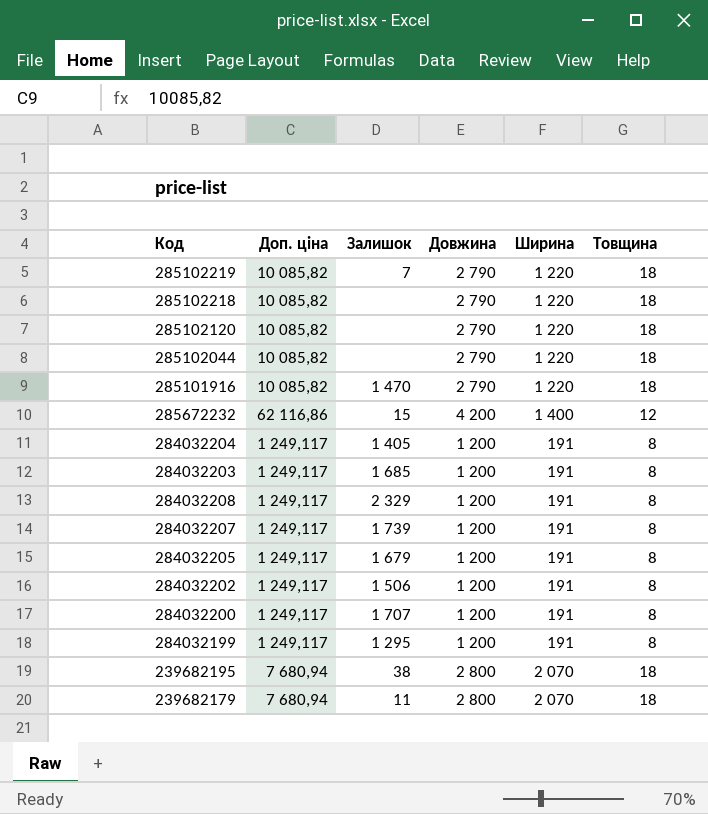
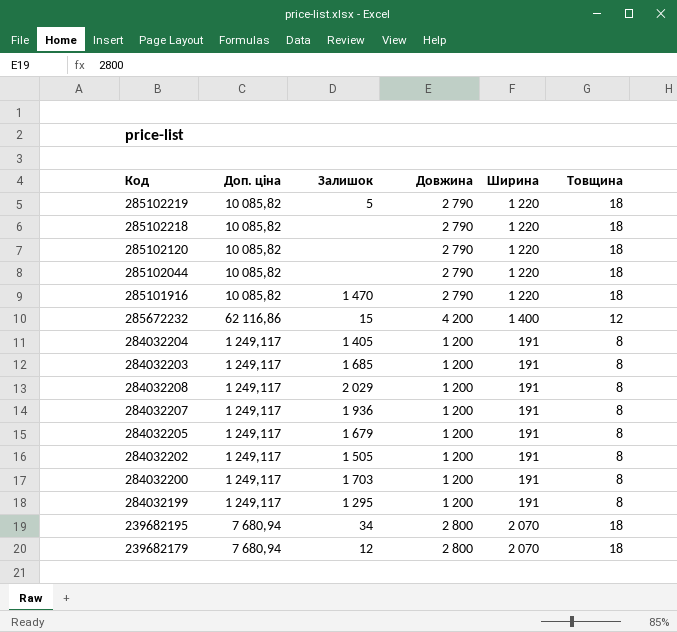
285102219 | Залишок: 7 -> 5
284032208 | Залишок: 2 329 -> 2 029
284032207 | Залишок: 1 739 -> 1 936
284032202 | Залишок: 1 506 -> 1 505
284032200 | Залишок: 1 707 -> 1 703
239682195 | Залишок: 38 -> 34
239682179 | Залишок: 11 -> 12

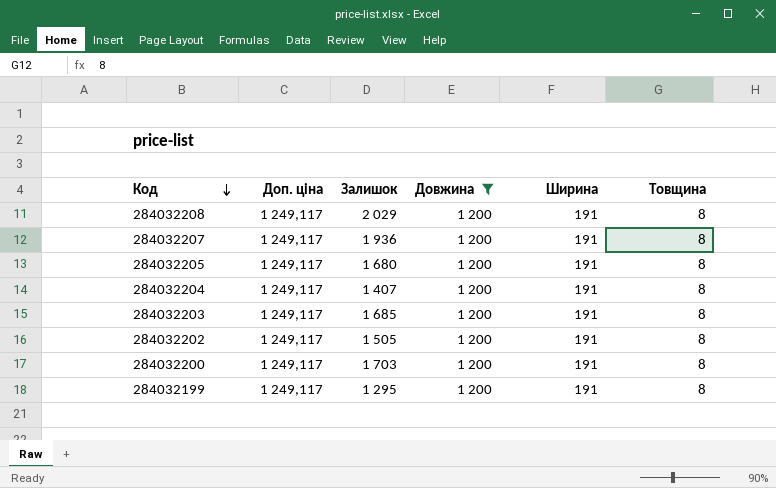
filter: none -> Довжина = 1 200
row order: none -> Код descending
284032205 | Залишок: 1 679 -> 1 680
284032204 | Залишок: 1 405 -> 1 407

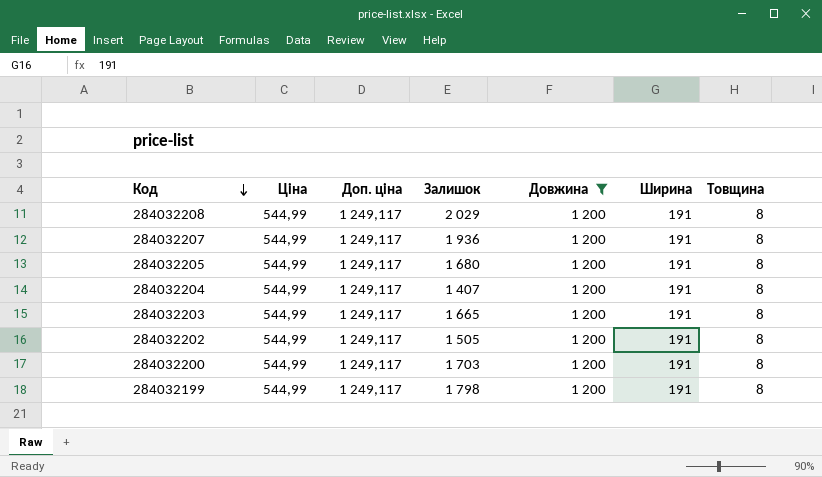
column Ціна | position: none -> 2
284032203 | Залишок: 1 685 -> 1 665
284032199 | Залишок: 1 295 -> 1 798

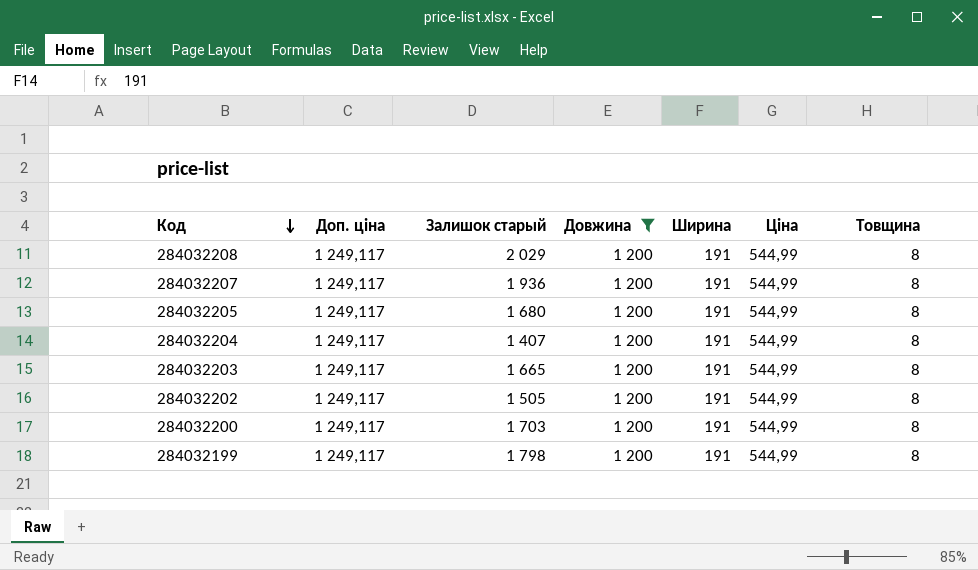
column name: Залишок -> Залишок старый
column Ціна | position: 2 -> 6

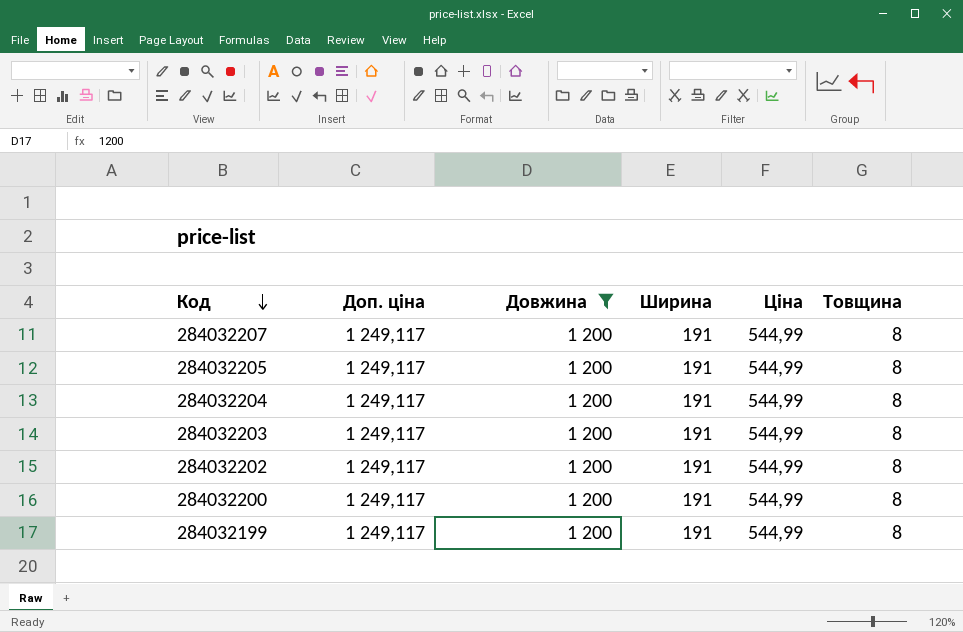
column Залишок старый | position: 3 -> none
row 284032208: 1 249,117 | 2 029 | 1 200 | 191 | 544,99 | 8 -> none

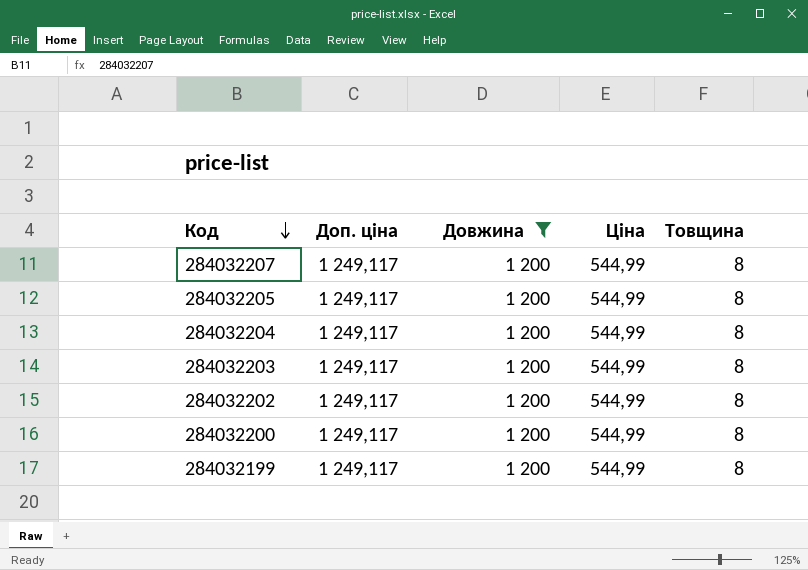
column Ширина | position: 4 -> none

